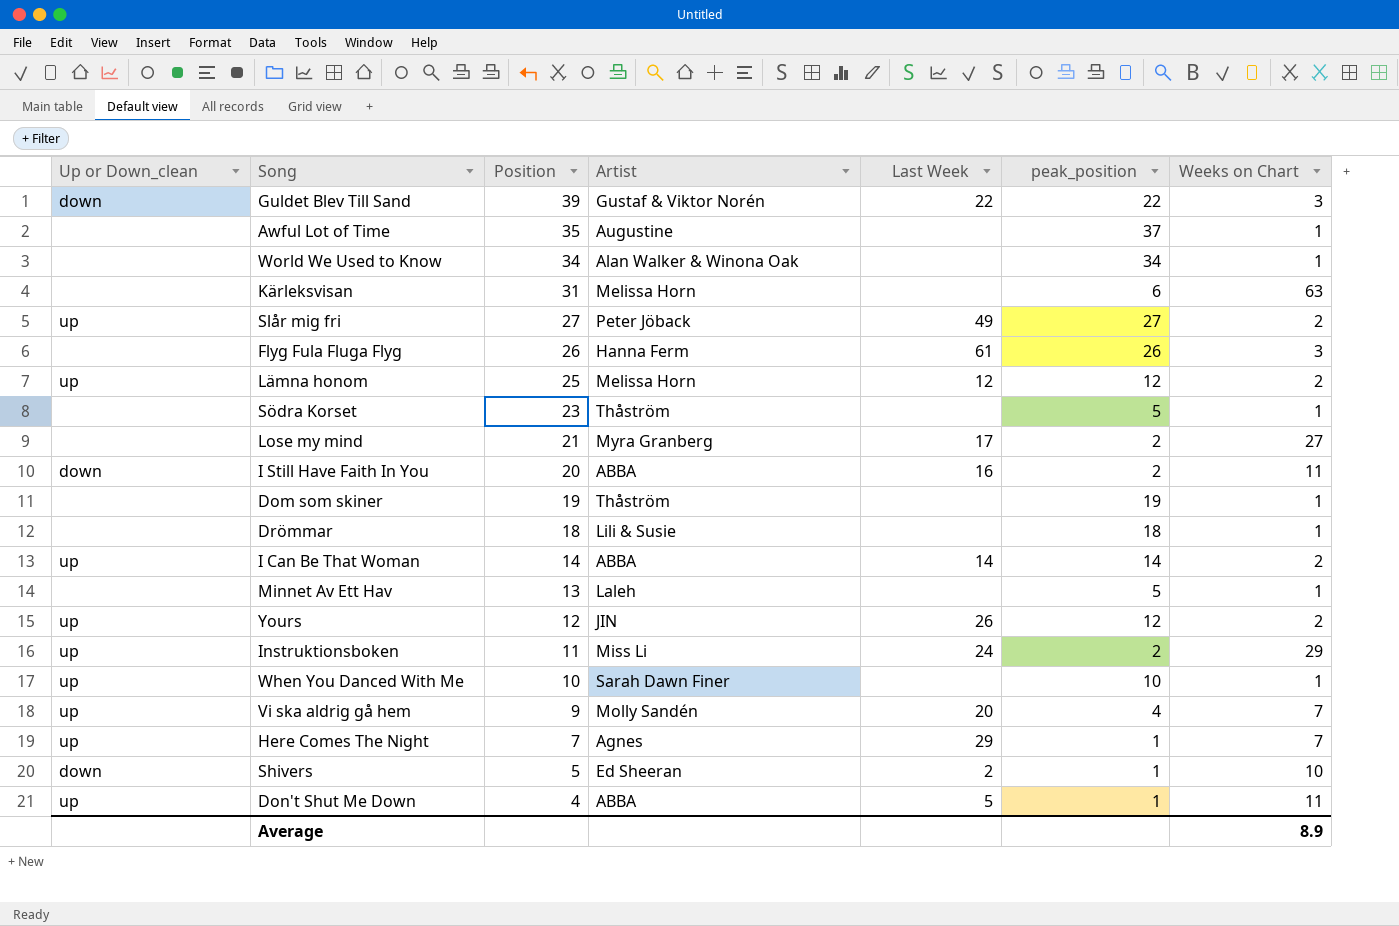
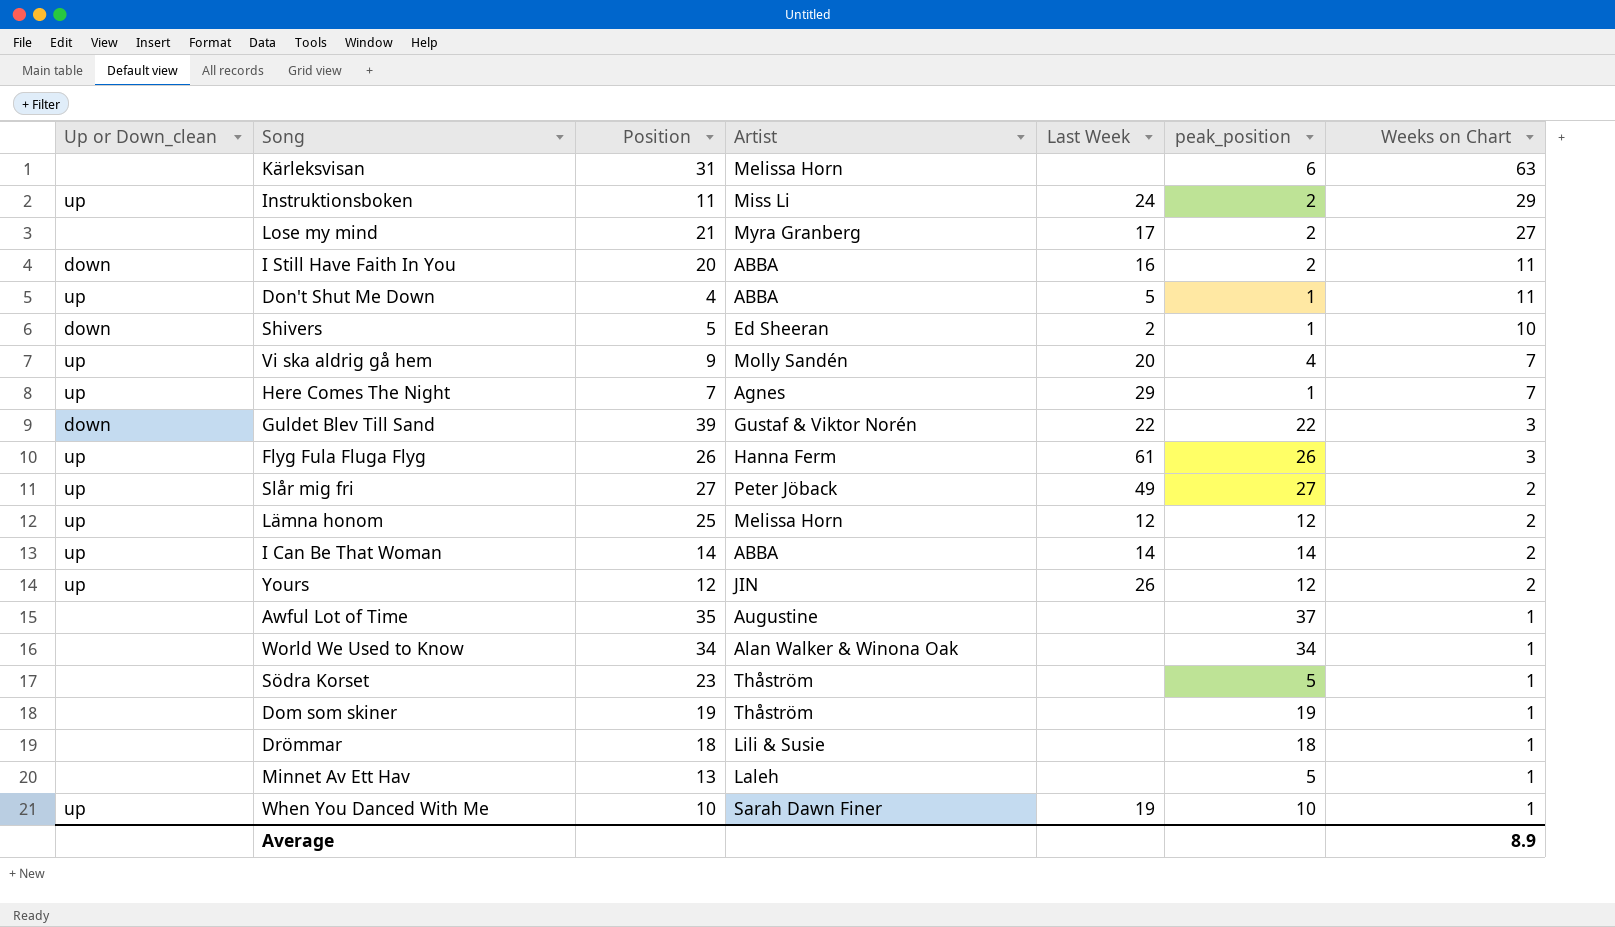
row order: Position descending -> Weeks on Chart descending
Flyg Fula Fluga Flyg | Up or Down_clean: none -> up
When You Danced With Me | Last Week: none -> 19

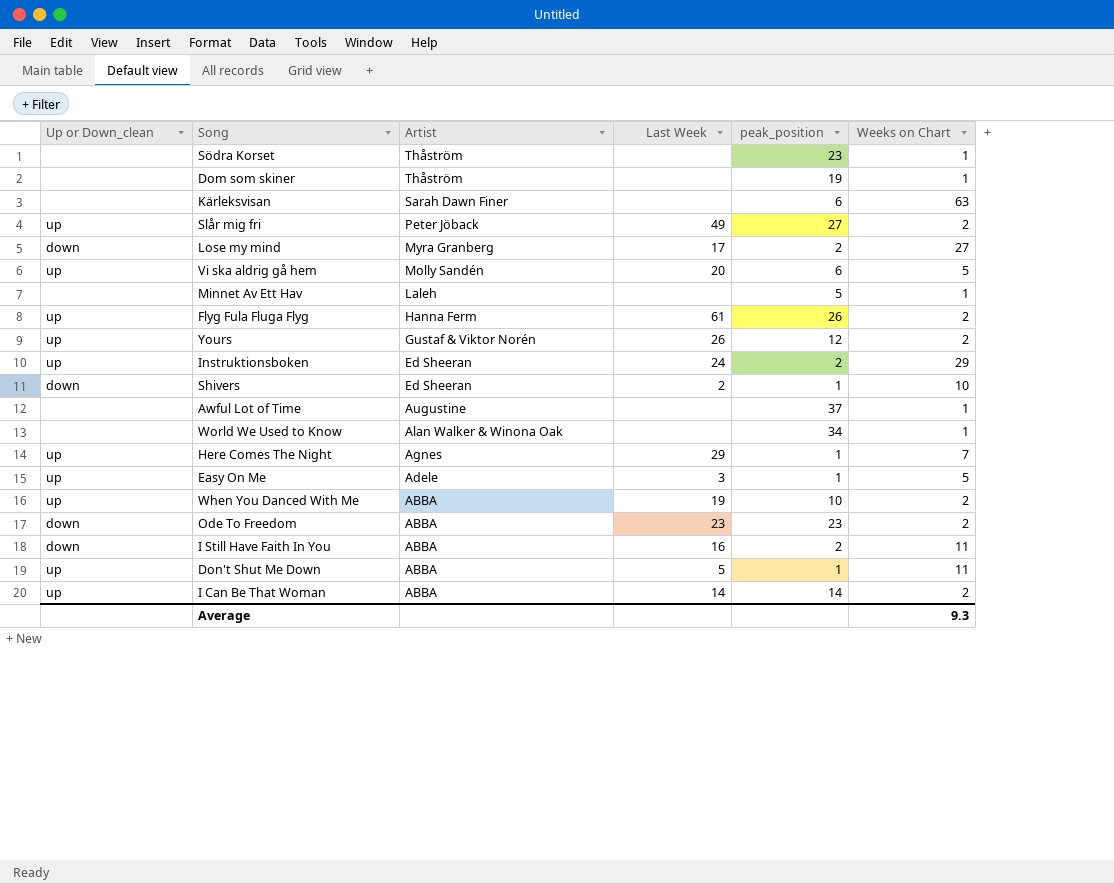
row order: Weeks on Chart descending -> Artist descending
column Position | position: 3 -> none
row Guldet Blev Till Sand: down | 39 | Gustaf & Viktor Norén | 22 | 22 | 3 -> none
row Lämna honom: up | 25 | Melissa Horn | 12 | 12 | 2 -> none
row Drömmar: none | 18 | Lili & Susie | none | 18 | 1 -> none
Södra Korset | peak_position: 5 -> 23
Kärleksvisan | Artist: Melissa Horn -> Sarah Dawn Finer
Lose my mind | Up or Down_clean: none -> down
Vi ska aldrig gå hem | peak_position: 4 -> 6
Vi ska aldrig gå hem | Weeks on Chart: 7 -> 5
Flyg Fula Fluga Flyg | Weeks on Chart: 3 -> 2
Yours | Artist: JIN -> Gustaf & Viktor Norén
Instruktionsboken | Artist: Miss Li -> Ed Sheeran
row Easy On Me: none -> up | Adele | 3 | 1 | 5
When You Danced With Me | Artist: Sarah Dawn Finer -> ABBA
When You Danced With Me | Weeks on Chart: 1 -> 2
row Ode To Freedom: none -> down | ABBA | 23 | 23 | 2
Average | Weeks on Chart: 8.9 -> 9.3

